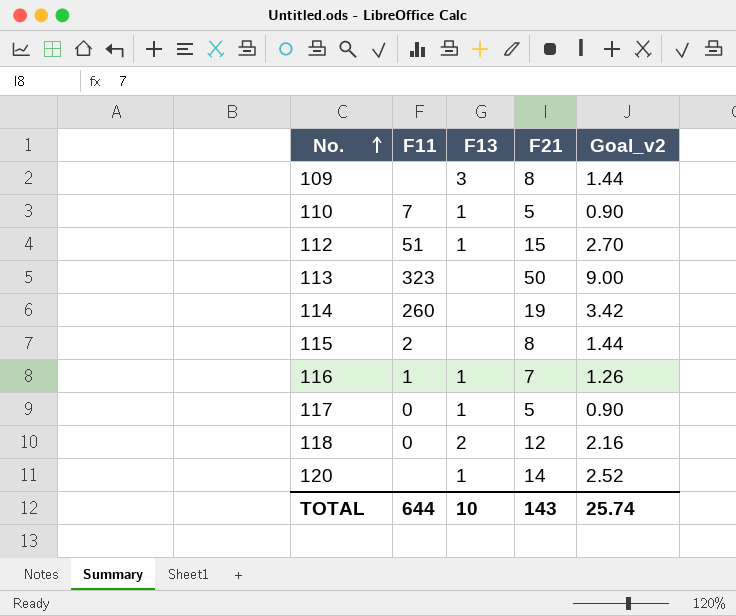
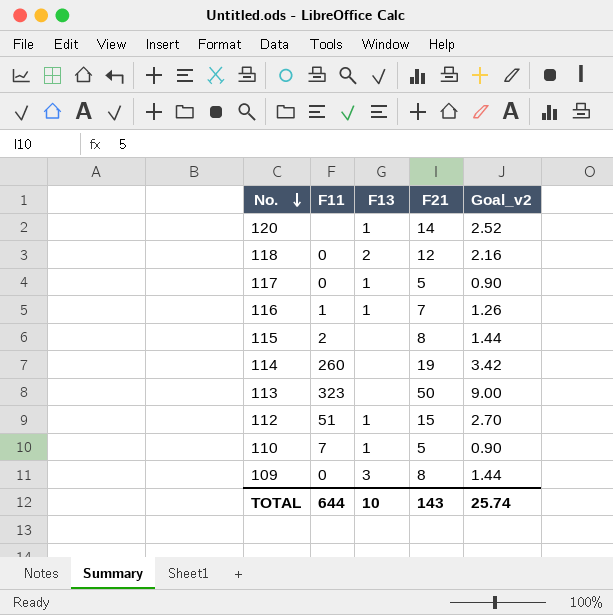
row order: No. ascending -> No. descending
109 | F11: none -> 0

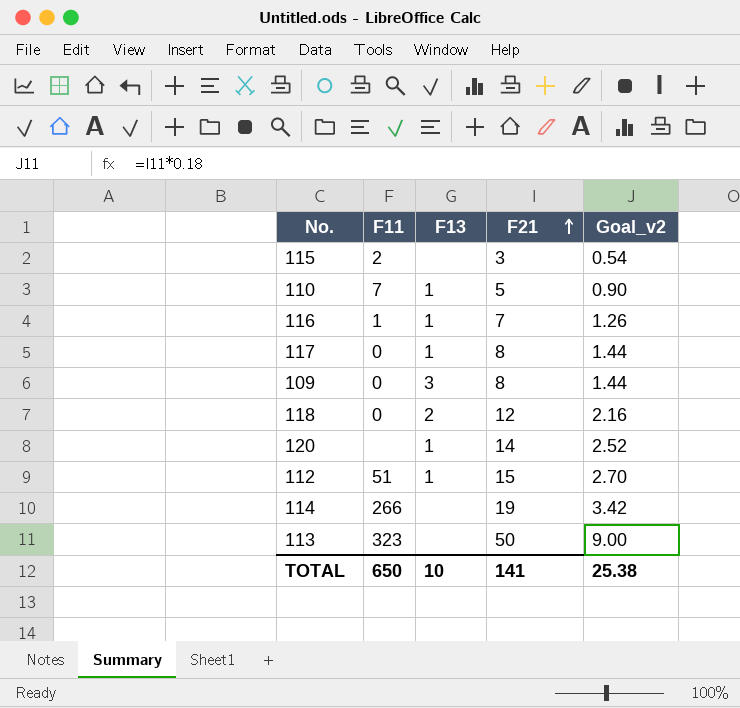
row order: No. descending -> F21 ascending
115 | F21: 8 -> 3
115 | Goal_v2: 1.44 -> 0.54
117 | F21: 5 -> 8
117 | Goal_v2: 0.90 -> 1.44
114 | F11: 260 -> 266
TOTAL | F11: 644 -> 650
TOTAL | F21: 143 -> 141
TOTAL | Goal_v2: 25.74 -> 25.38

